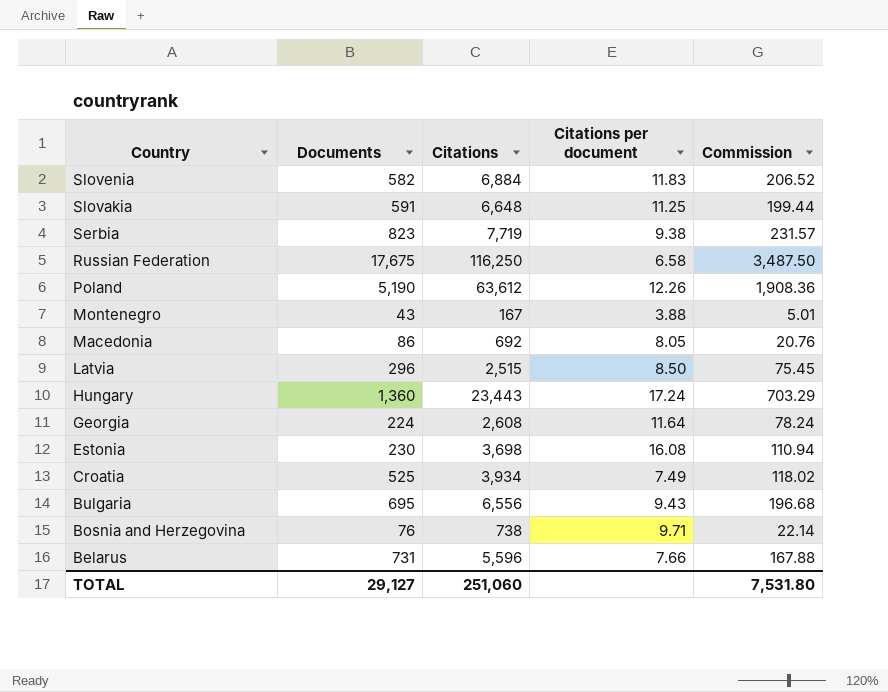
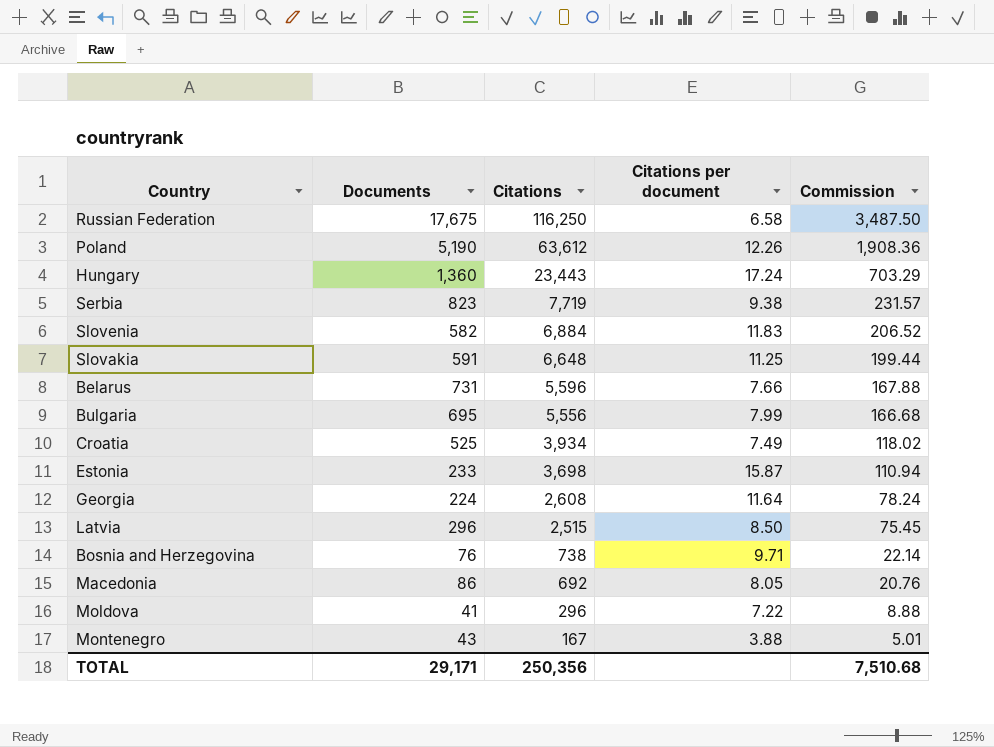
row order: Country descending -> Citations descending
Bulgaria | Citations: 6,556 -> 5,556
Bulgaria | Citations per document: 9.43 -> 7.99
Bulgaria | Commission: 196.68 -> 166.68
Estonia | Documents: 230 -> 233
Estonia | Citations per document: 16.08 -> 15.87
row Moldova: none -> 41 | 296 | 7.22 | 8.88
TOTAL | Documents: 29,127 -> 29,171
TOTAL | Citations: 251,060 -> 250,356
TOTAL | Commission: 7,531.80 -> 7,510.68

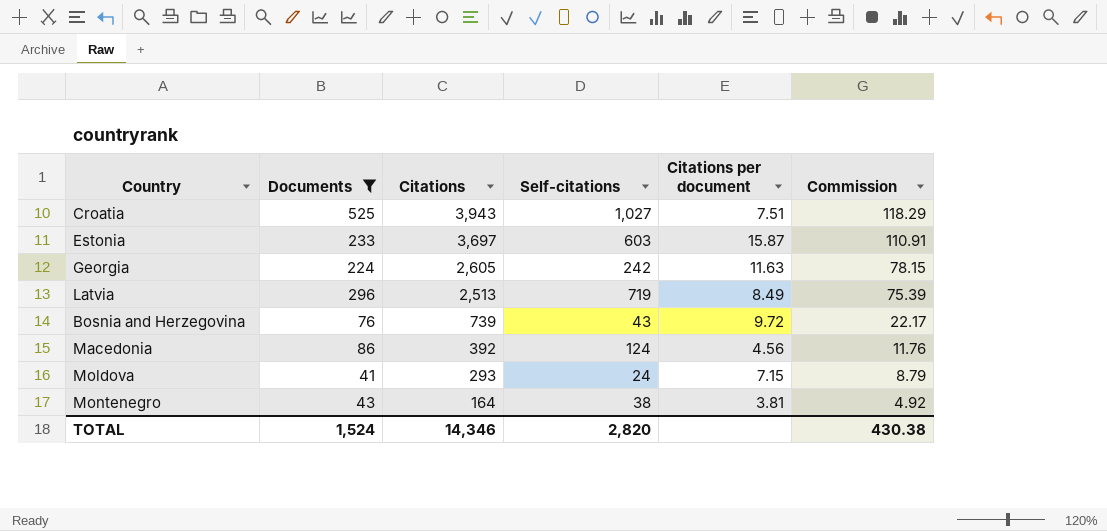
filter: none -> Documents <= 525
column Self-citations | position: none -> 4
Croatia | Citations: 3,934 -> 3,943
Croatia | Citations per document: 7.49 -> 7.51
Croatia | Commission: 118.02 -> 118.29
Estonia | Citations: 3,698 -> 3,697
Estonia | Commission: 110.94 -> 110.91
Georgia | Citations: 2,608 -> 2,605
Georgia | Citations per document: 11.64 -> 11.63
Georgia | Commission: 78.24 -> 78.15
Latvia | Citations: 2,515 -> 2,513
Latvia | Citations per document: 8.50 -> 8.49
Latvia | Commission: 75.45 -> 75.39
Bosnia and Herzegovina | Citations: 738 -> 739
Bosnia and Herzegovina | Citations per document: 9.71 -> 9.72
Bosnia and Herzegovina | Commission: 22.14 -> 22.17
Macedonia | Citations: 692 -> 392
Macedonia | Citations per document: 8.05 -> 4.56
Macedonia | Commission: 20.76 -> 11.76
Moldova | Citations: 296 -> 293
Moldova | Citations per document: 7.22 -> 7.15
Moldova | Commission: 8.88 -> 8.79
Montenegro | Citations: 167 -> 164
Montenegro | Citations per document: 3.88 -> 3.81
Montenegro | Commission: 5.01 -> 4.92
TOTAL | Documents: 29,171 -> 1,524
TOTAL | Citations: 250,356 -> 14,346
TOTAL | Commission: 7,510.68 -> 430.38

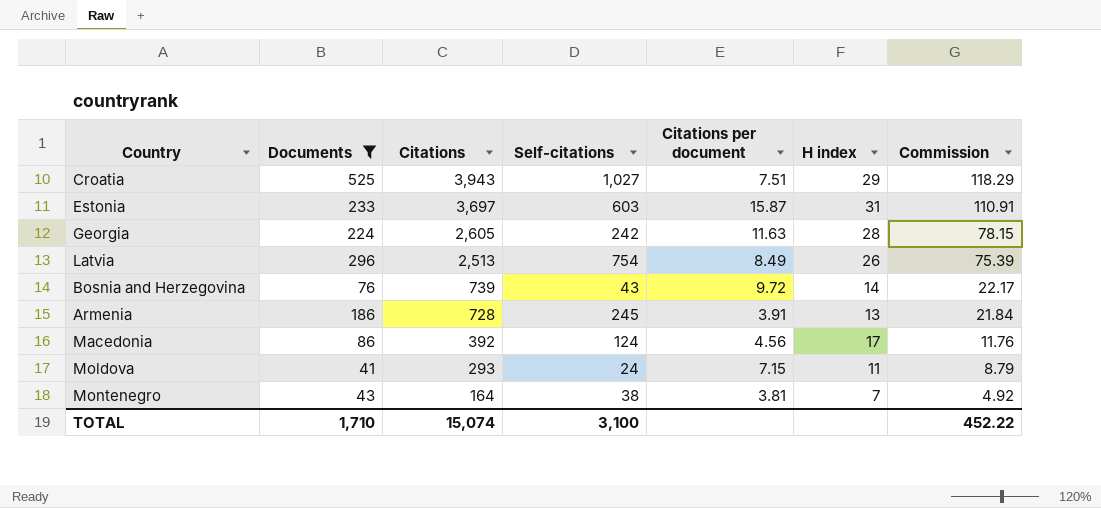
column H index | position: none -> 6
Latvia | Self-citations: 719 -> 754
row Armenia: none -> 186 | 728 | 245 | 3.91 | 13 | 21.84
TOTAL | Documents: 1,524 -> 1,710
TOTAL | Citations: 14,346 -> 15,074
TOTAL | Self-citations: 2,820 -> 3,100
TOTAL | Commission: 430.38 -> 452.22

